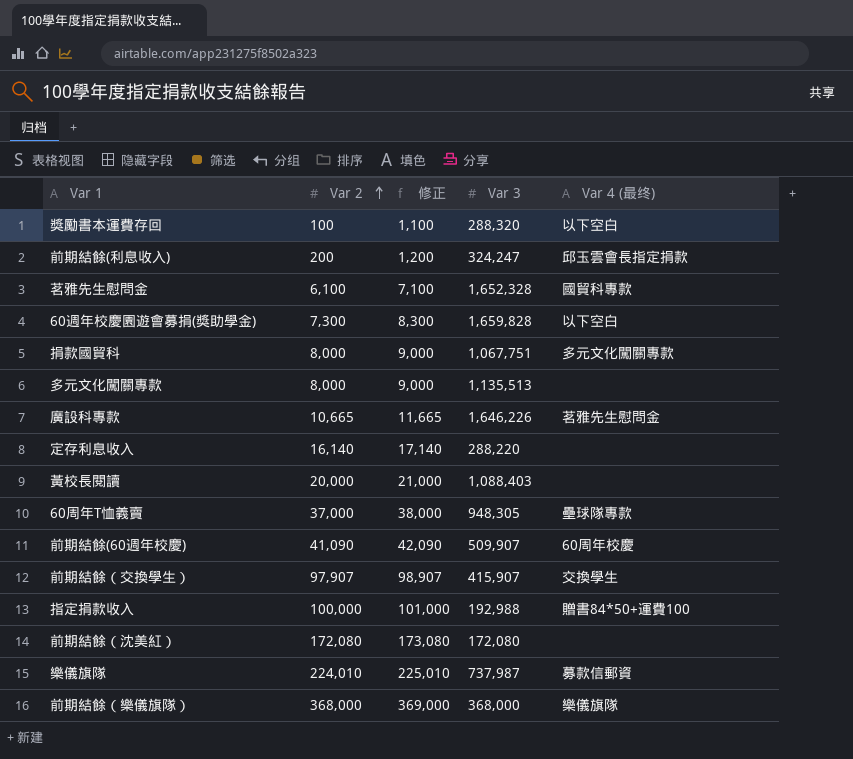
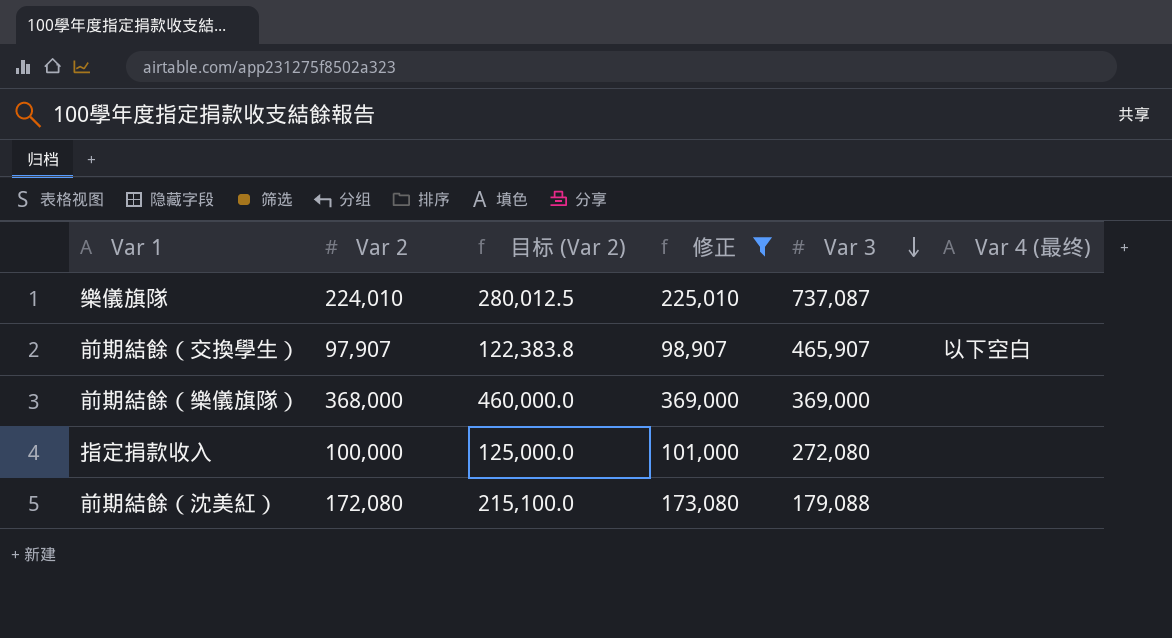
filter: none -> 修正 >= 98,907
row order: Var 2 ascending -> Var 3 descending
column 目标 (Var 2) | formula: none -> [Var 2] * 1.25
樂儀旗隊 | Var 3: 737,987 -> 737,087
樂儀旗隊 | Var 4 (最终): 募款信郵資 -> none
前期結餘（交換學生） | Var 3: 415,907 -> 465,907
前期結餘（交換學生） | Var 4 (最终): 交換學生 -> 以下空白
前期結餘（樂儀旗隊） | Var 3: 368,000 -> 369,000
前期結餘（樂儀旗隊） | Var 4 (最终): 樂儀旗隊 -> none
指定捐款收入 | Var 3: 192,988 -> 272,080
指定捐款收入 | Var 4 (最终): 贈書84*50+運費100 -> none
前期結餘（沈美紅） | Var 3: 172,080 -> 179,088

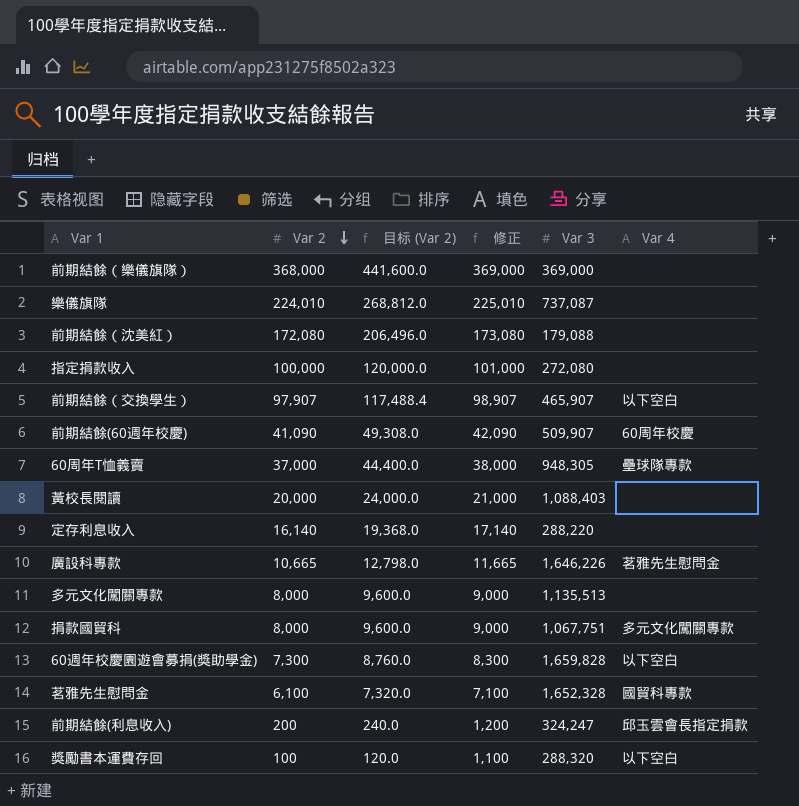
filter: 修正 >= 98,907 -> none
row order: Var 3 descending -> Var 2 descending
column 目标 (Var 2) | formula: [Var 2] * 1.25 -> [Var 2] * 1.2
column name: Var 4 (最终) -> Var 4

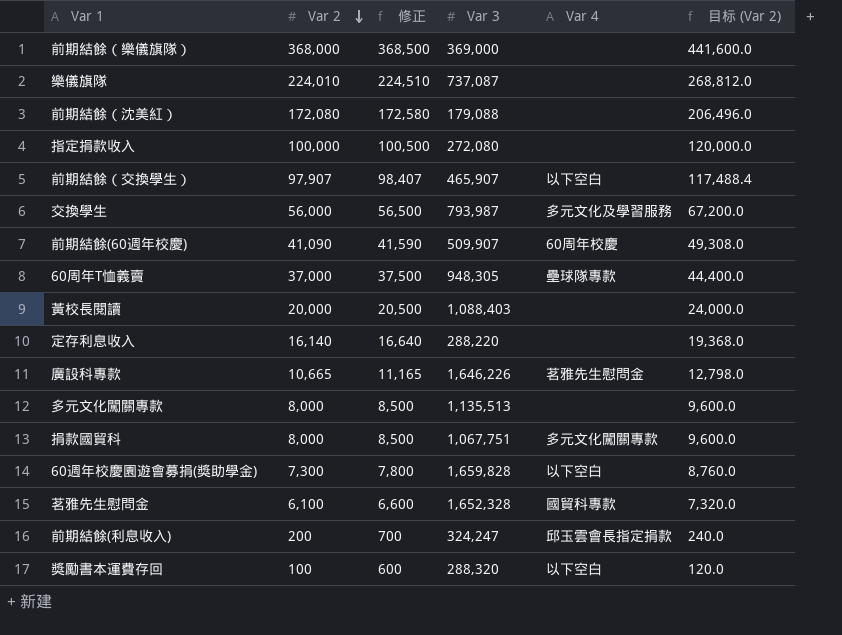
column 修正 | formula: [Var 2] + 1000 -> [Var 2] + 500
column 目标 (Var 2) | position: 3 -> 6
row 交換學生: none -> 56,000 | 56,500 | 793,987 | 多元文化及學習服務 | 67,200.0

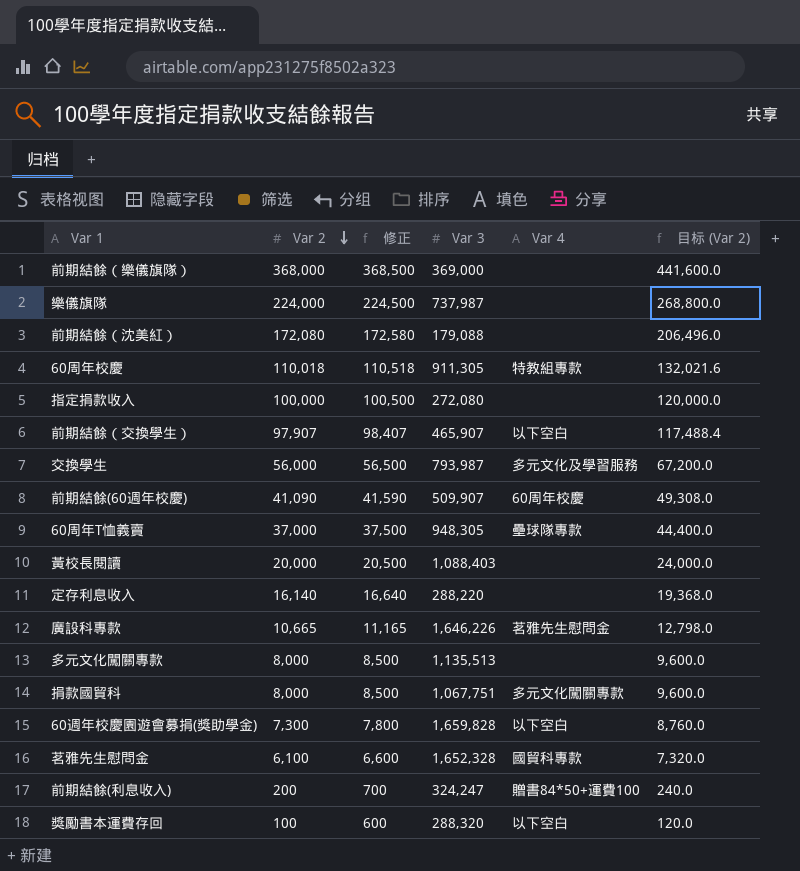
樂儀旗隊 | Var 2: 224,010 -> 224,000
樂儀旗隊 | 修正: 224,510 -> 224,500
樂儀旗隊 | Var 3: 737,087 -> 737,987
樂儀旗隊 | 目标 (Var 2): 268,812.0 -> 268,800.0
row 60周年校慶: none -> 110,018 | 110,518 | 911,305 | 特教組專款 | 132,021.6
前期結餘(利息收入) | Var 4: 邱玉雲會長指定捐款 -> 贈書84*50+運費100

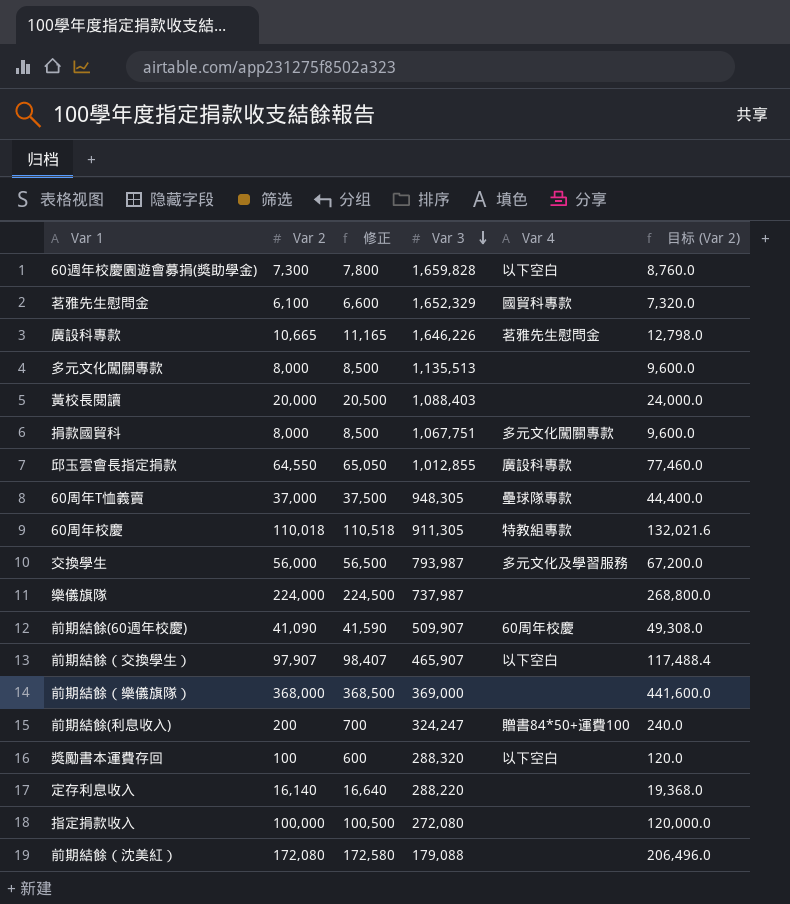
row order: Var 2 descending -> Var 3 descending
茗雅先生慰問金 | Var 3: 1,652,328 -> 1,652,329
row 邱玉雲會長指定捐款: none -> 64,550 | 65,050 | 1,012,855 | 廣設科專款 | 77,460.0

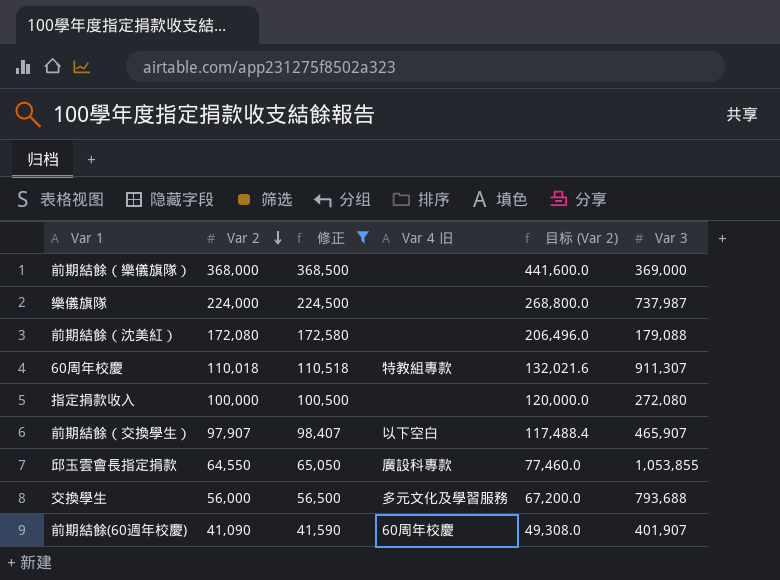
filter: none -> 修正 >= 41,590
row order: Var 3 descending -> Var 2 descending
column name: Var 4 -> Var 4 旧
column Var 3 | position: 4 -> 6
60周年校慶 | Var 3: 911,305 -> 911,307
邱玉雲會長指定捐款 | Var 3: 1,012,855 -> 1,053,855
交換學生 | Var 3: 793,987 -> 793,688
前期結餘(60週年校慶) | Var 3: 509,907 -> 401,907

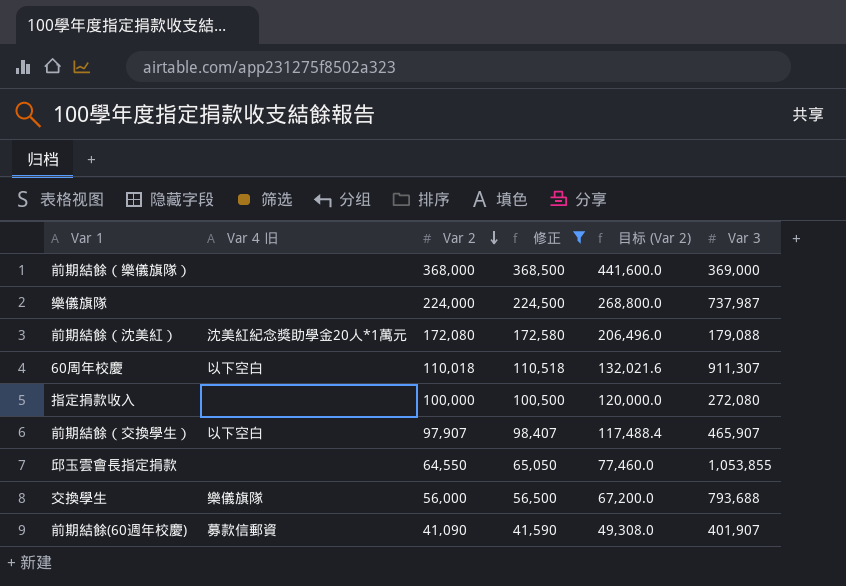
column Var 4 旧 | position: 4 -> 2
前期結餘（沈美紅） | Var 4 旧: none -> 沈美紅紀念獎助學金20人*1萬元
60周年校慶 | Var 4 旧: 特教組專款 -> 以下空白
邱玉雲會長指定捐款 | Var 4 旧: 廣設科專款 -> none
交換學生 | Var 4 旧: 多元文化及學習服務 -> 樂儀旗隊
前期結餘(60週年校慶) | Var 4 旧: 60周年校慶 -> 募款信郵資

